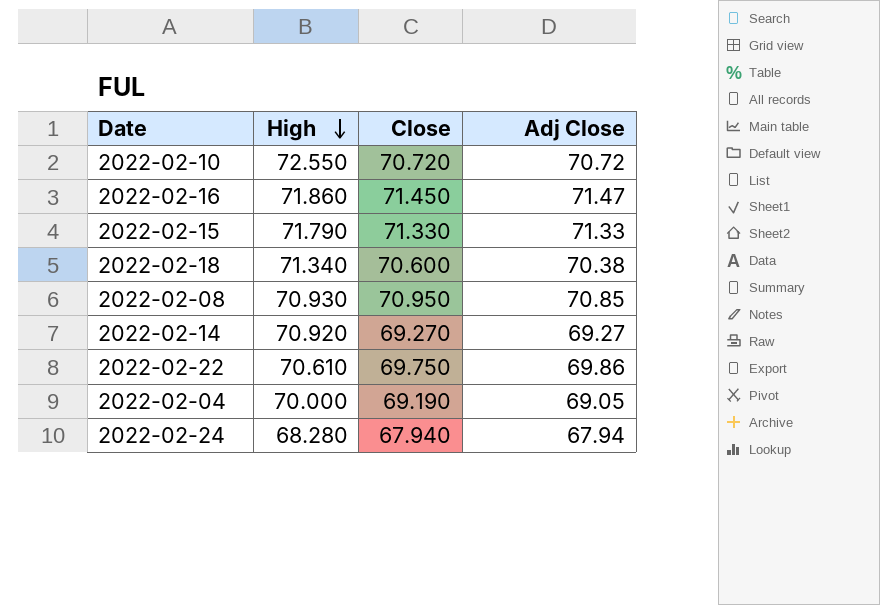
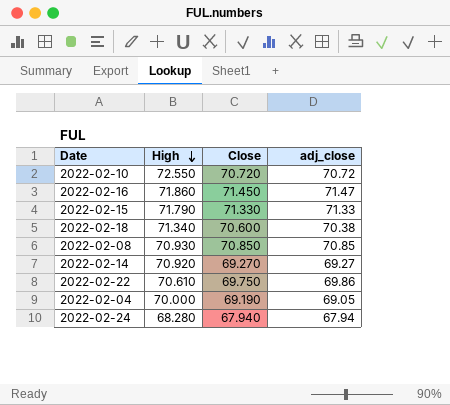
column name: Adj Close -> adj_close
2022-02-08 | Close: 70.950 -> 70.850

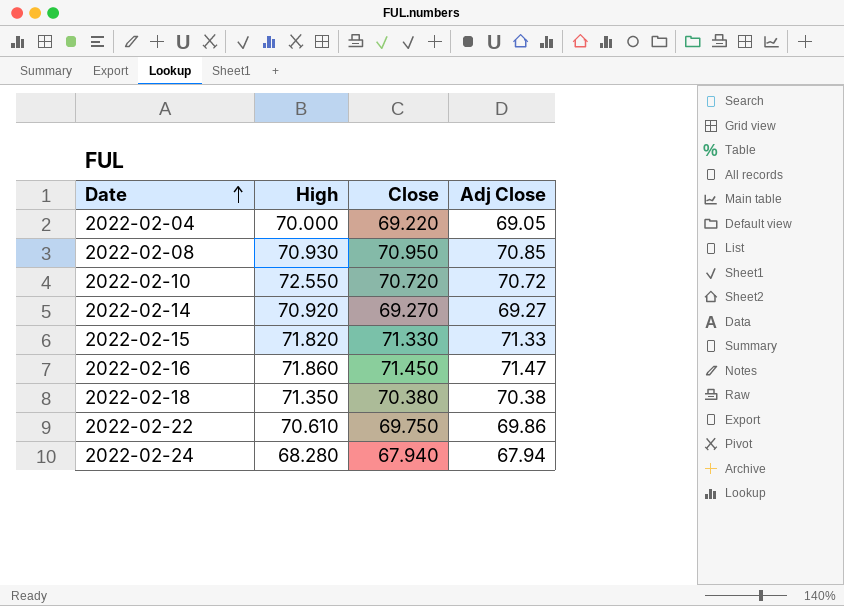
row order: High descending -> Date ascending
column name: adj_close -> Adj Close
2022-02-04 | Close: 69.190 -> 69.220
2022-02-08 | Close: 70.850 -> 70.950
2022-02-15 | High: 71.790 -> 71.820
2022-02-18 | High: 71.340 -> 71.350
2022-02-18 | Close: 70.600 -> 70.380

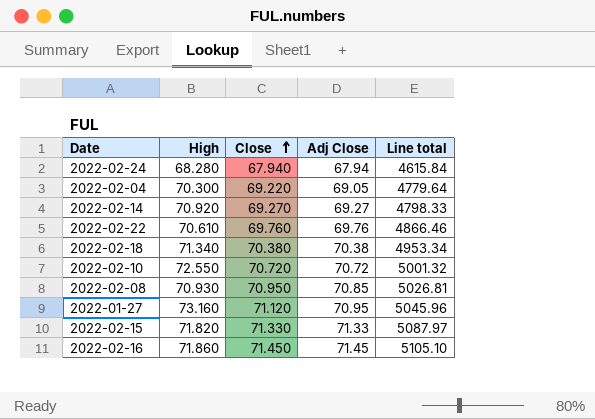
row order: Date ascending -> Close ascending
column Line total | formula: none -> [Close] * [Adj Close]
2022-02-04 | High: 70.000 -> 70.300
2022-02-22 | Close: 69.750 -> 69.760
2022-02-22 | Adj Close: 69.86 -> 69.76
2022-02-18 | High: 71.350 -> 71.340
row 2022-01-27: none -> 73.160 | 71.120 | 70.95 | 5045.96
2022-02-16 | Adj Close: 71.47 -> 71.45

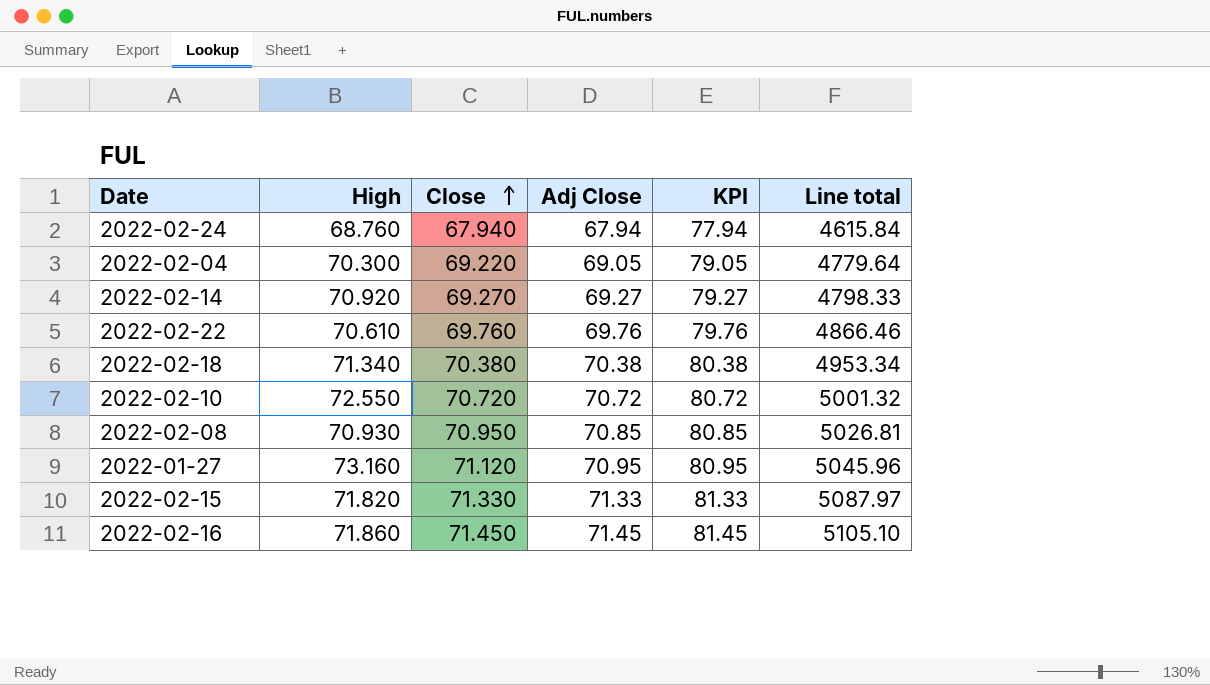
column KPI | formula: none -> [Adj Close] + 10
2022-02-24 | High: 68.280 -> 68.760

